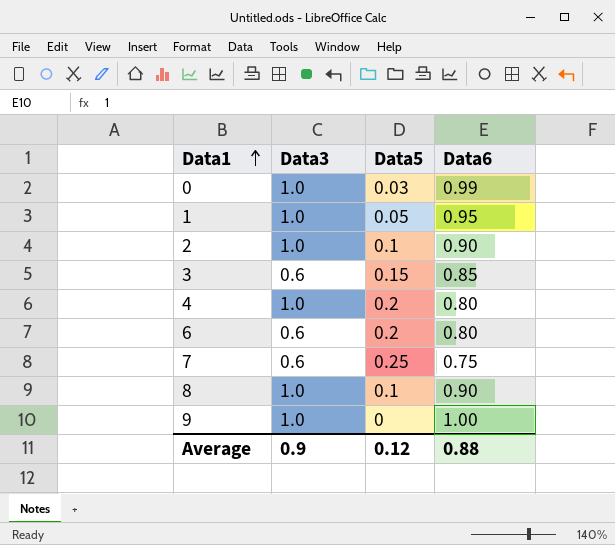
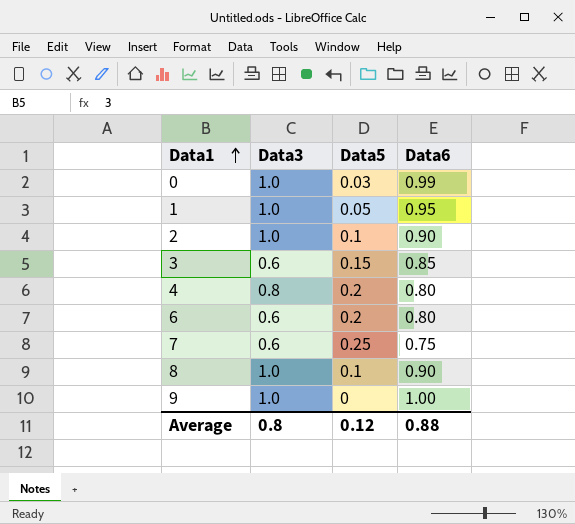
4 | Data3: 1.0 -> 0.8
Average | Data3: 0.9 -> 0.8

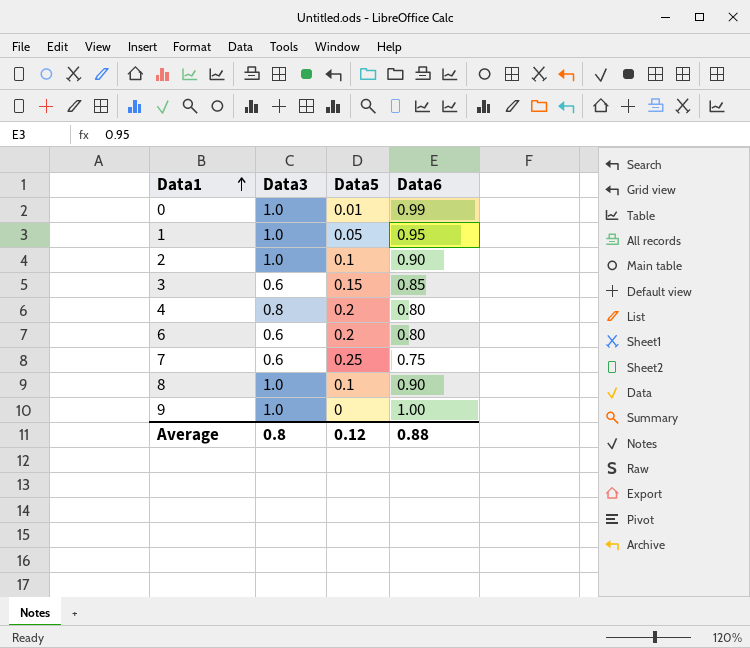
0 | Data5: 0.03 -> 0.01

